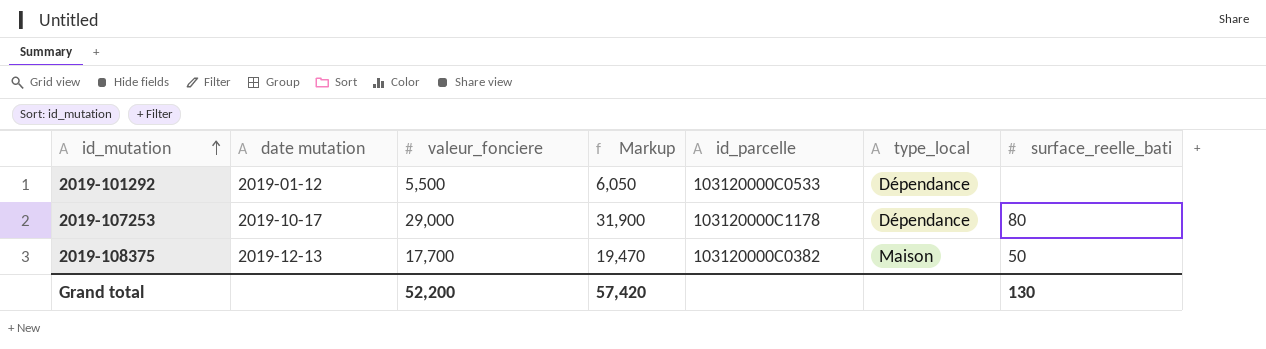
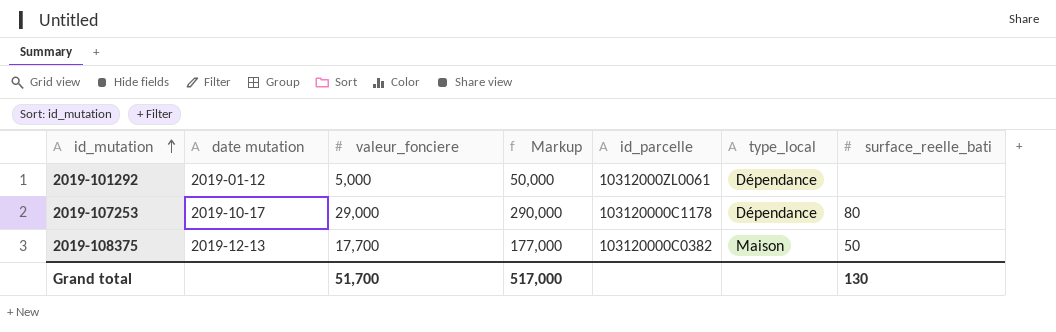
column Markup | formula: [valeur_fonciere] * 1.1 -> [valeur_fonciere] * 10
2019-101292 | valeur_fonciere: 5,500 -> 5,000
2019-101292 | id_parcelle: 103120000C0533 -> 10312000ZL0061
Grand total | valeur_fonciere: 52,200 -> 51,700
Grand total | Markup: 57,420 -> 517,000

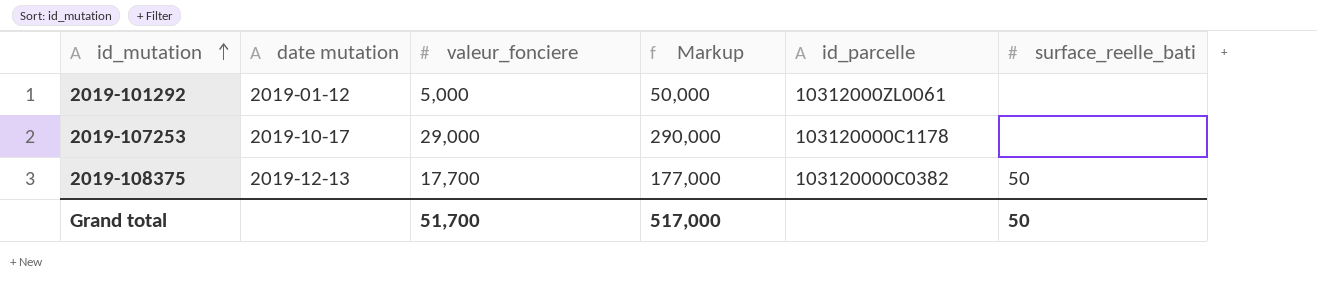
column type_local | position: 6 -> none
2019-107253 | surface_reelle_bati: 80 -> none
Grand total | surface_reelle_bati: 130 -> 50

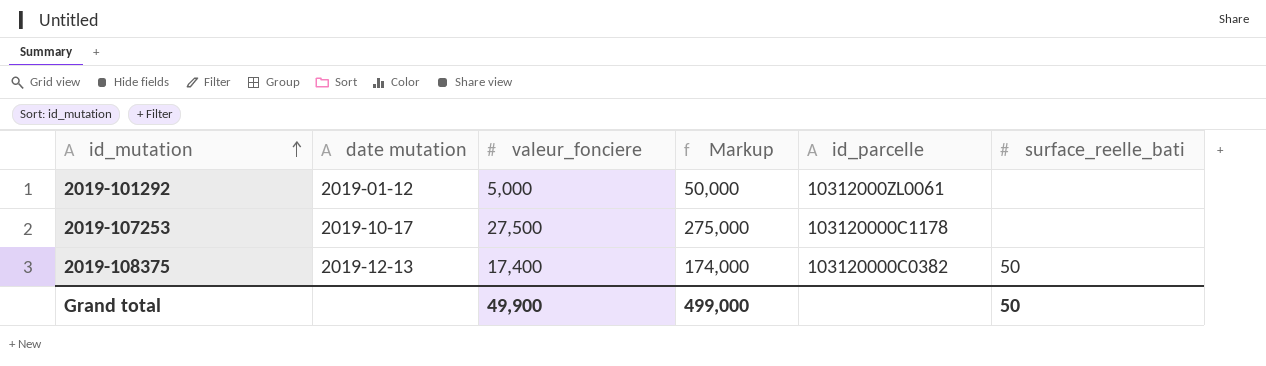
2019-107253 | valeur_fonciere: 29,000 -> 27,500
2019-107253 | Markup: 290,000 -> 275,000
2019-108375 | valeur_fonciere: 17,700 -> 17,400
2019-108375 | Markup: 177,000 -> 174,000
Grand total | valeur_fonciere: 51,700 -> 49,900
Grand total | Markup: 517,000 -> 499,000

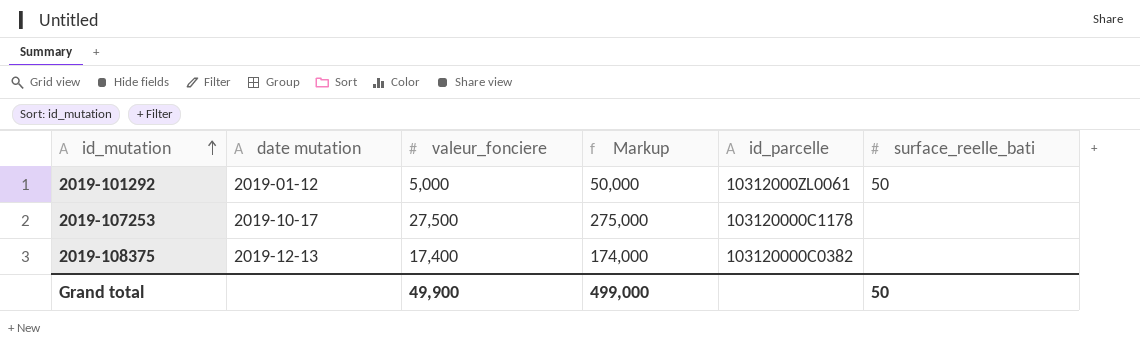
2019-101292 | surface_reelle_bati: none -> 50
2019-108375 | surface_reelle_bati: 50 -> none

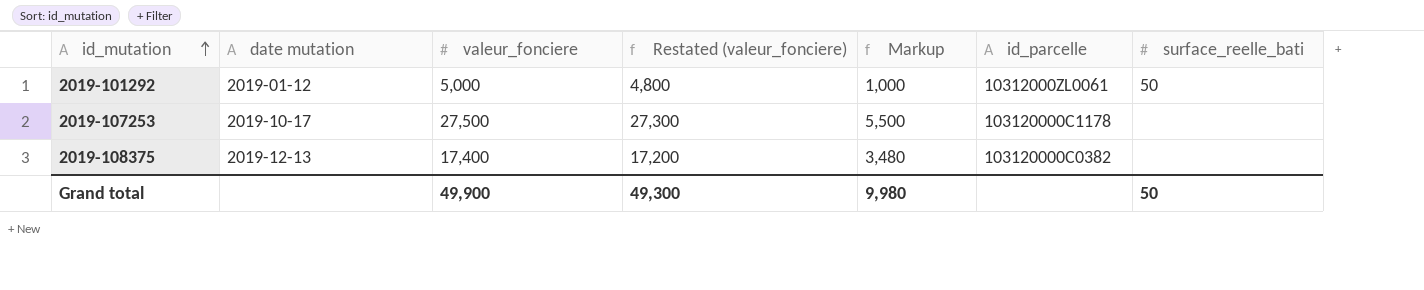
column Restated (valeur_fonciere) | formula: none -> [valeur_fonciere] - 200
column Markup | formula: [valeur_fonciere] * 10 -> [valeur_fonciere] * 0.2
Grand total | Markup: 499,000 -> 9,980

